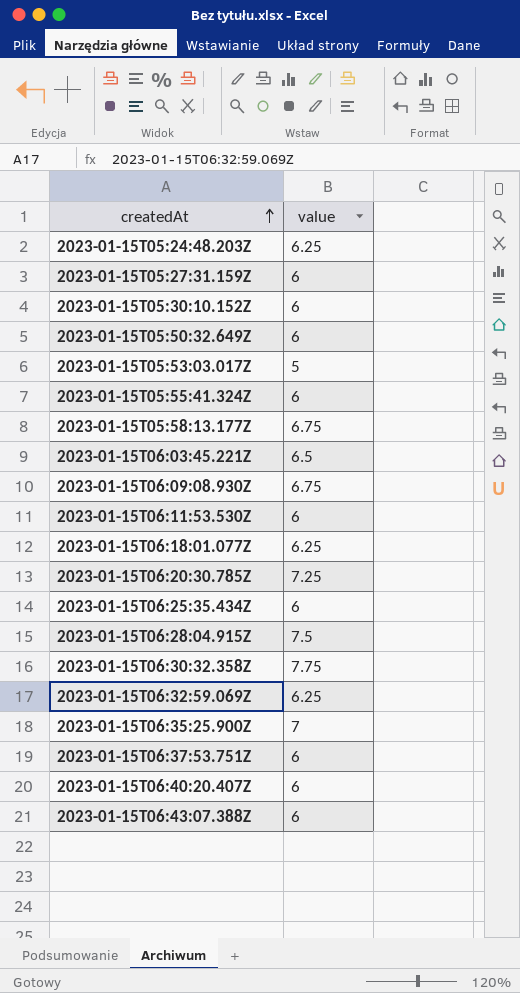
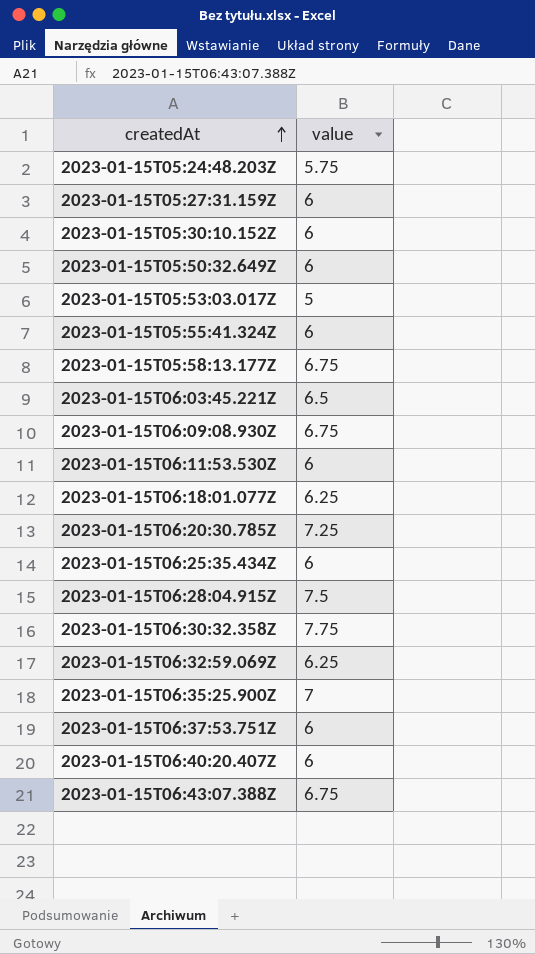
2023-01-15T05:24:48.203Z | value: 6.25 -> 5.75
2023-01-15T06:43:07.388Z | value: 6 -> 6.75

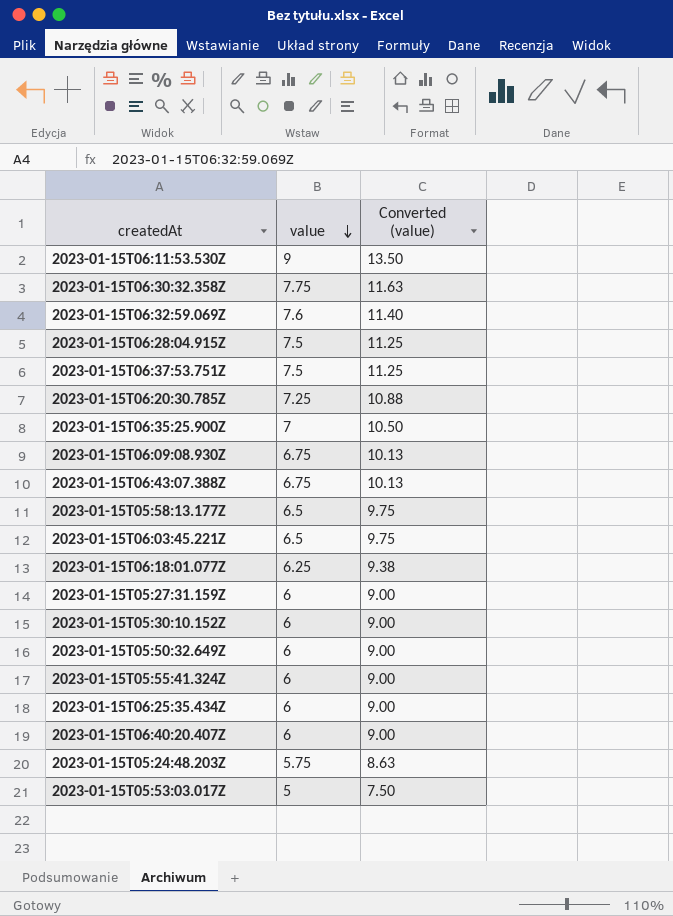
row order: createdAt ascending -> value descending
column Converted (value) | formula: none -> [value] * 1.5
2023-01-15T06:11:53.530Z | value: 6 -> 9
2023-01-15T06:32:59.069Z | value: 6.25 -> 7.6
2023-01-15T06:37:53.751Z | value: 6 -> 7.5
2023-01-15T05:58:13.177Z | value: 6.75 -> 6.5

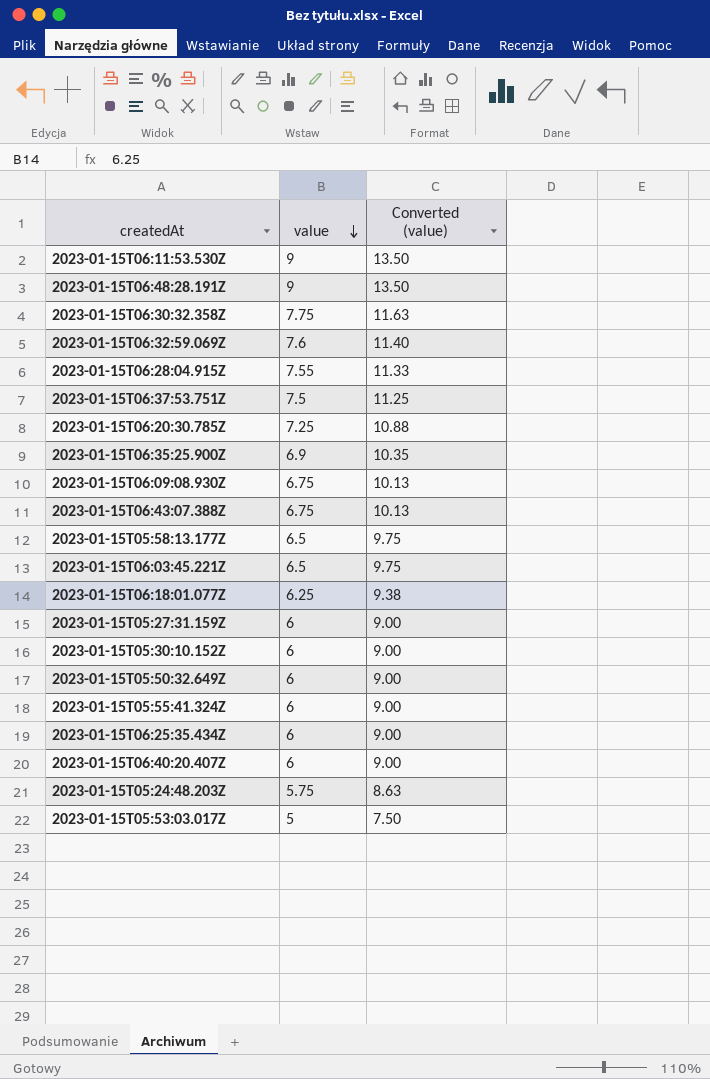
row 2023-01-15T06:48:28.191Z: none -> 9 | 13.50
2023-01-15T06:28:04.915Z | value: 7.5 -> 7.55
2023-01-15T06:28:04.915Z | Converted (value): 11.25 -> 11.33
2023-01-15T06:35:25.900Z | value: 7 -> 6.9
2023-01-15T06:35:25.900Z | Converted (value): 10.50 -> 10.35

